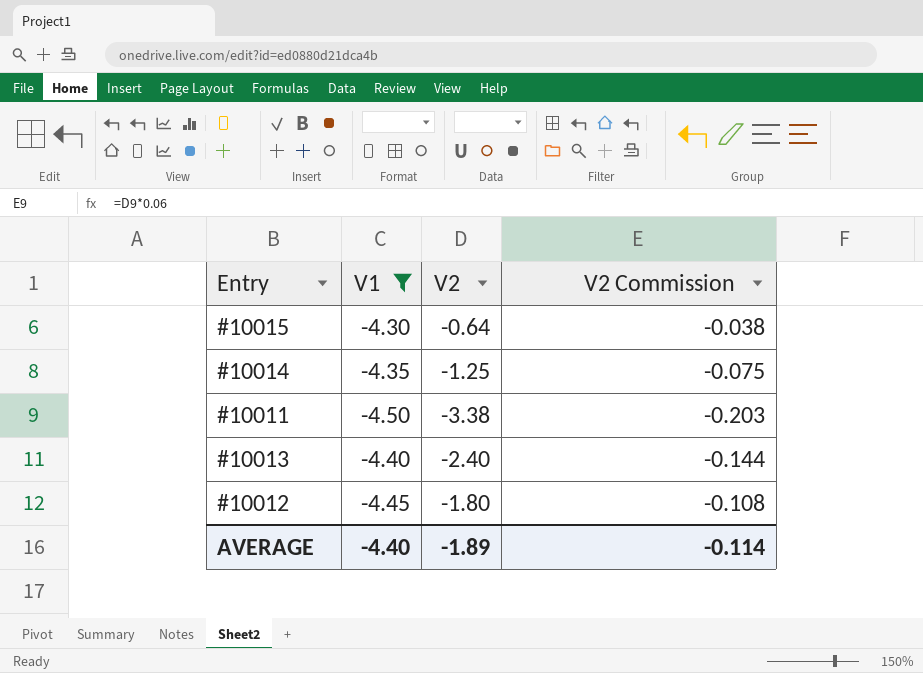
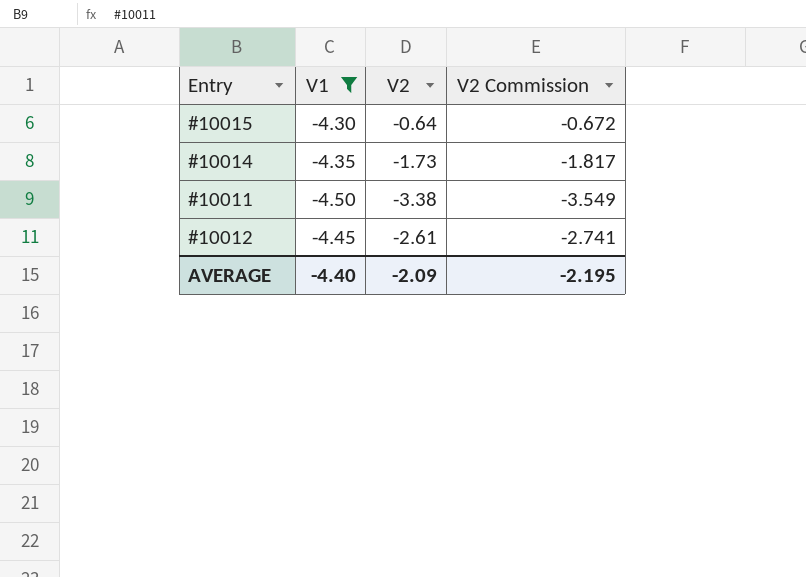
column V2 Commission | formula: [V2] * 0.06 -> [V2] * 1.05
row #10013: -4.40 | -2.40 | -0.144 -> none
#10014 | V2: -1.25 -> -1.73
#10012 | V2: -1.80 -> -2.61
AVERAGE | V2: -1.89 -> -2.09
AVERAGE | V2 Commission: -0.114 -> -2.195

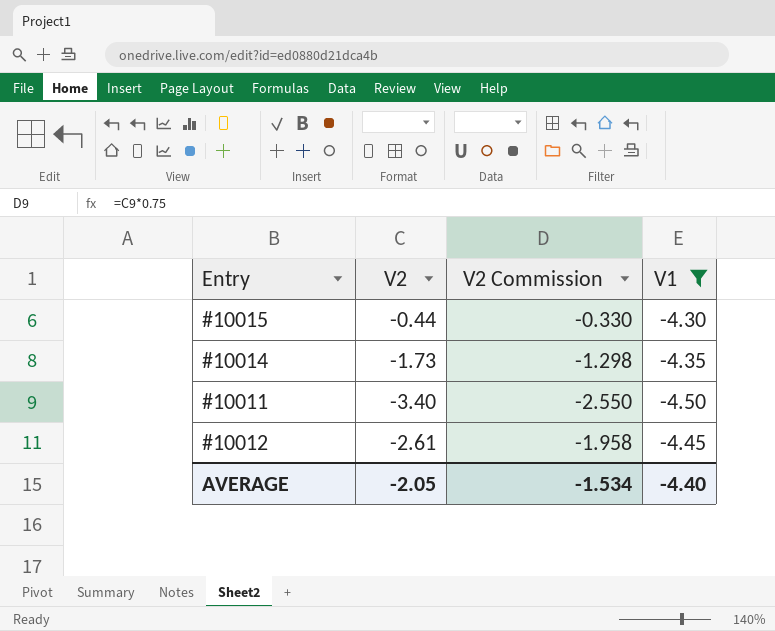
column V2 Commission | formula: [V2] * 1.05 -> [V2] * 0.75
column V1 | position: 2 -> 4
#10015 | V2: -0.64 -> -0.44
#10011 | V2: -3.38 -> -3.40
AVERAGE | V2: -2.09 -> -2.05
AVERAGE | V2 Commission: -2.195 -> -1.534

